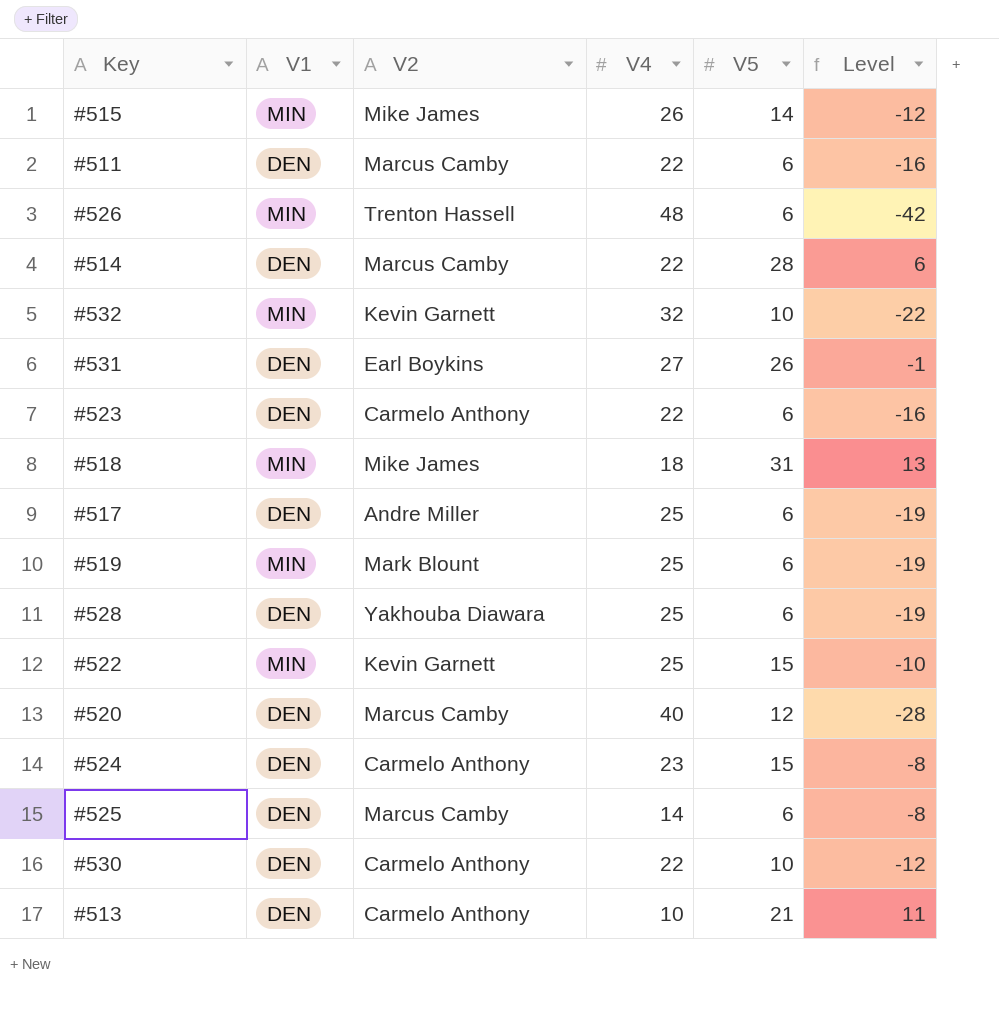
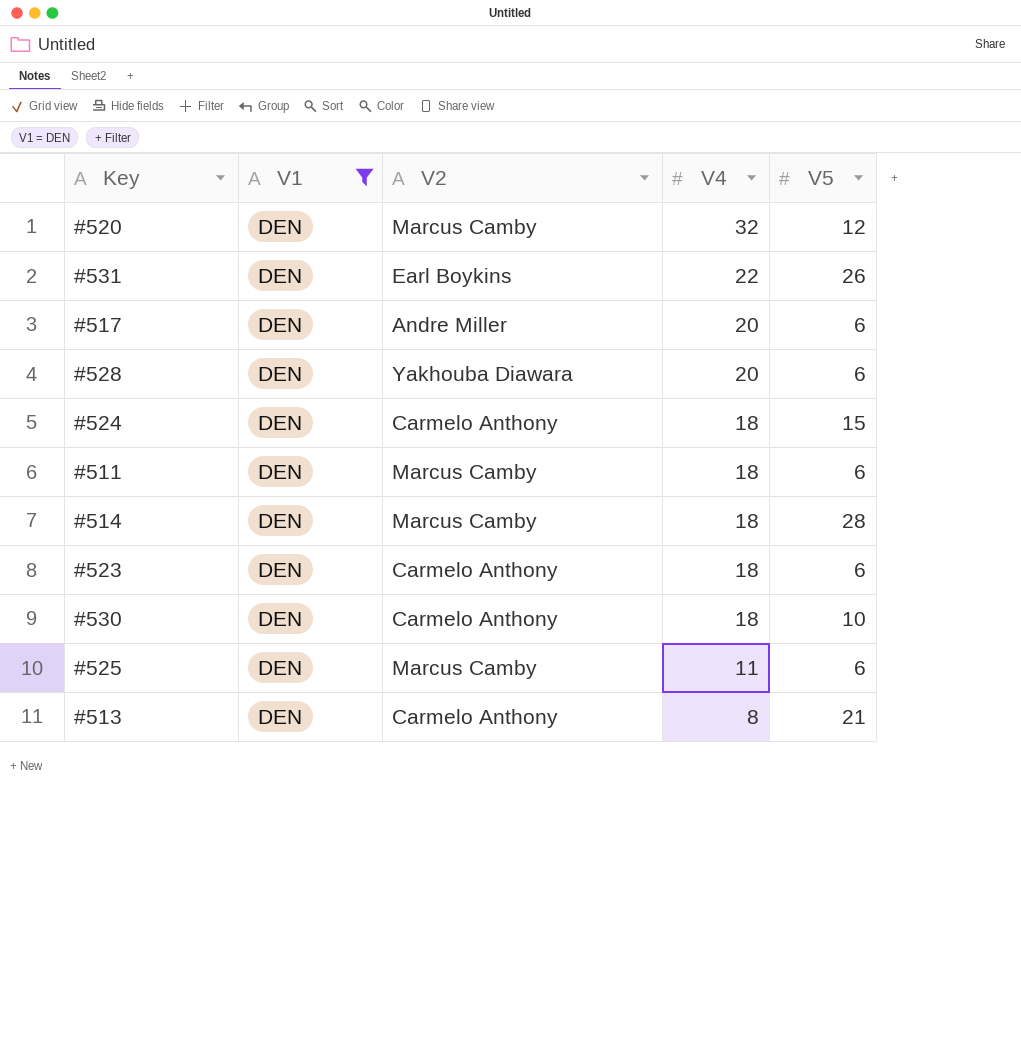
filter: none -> V1 = DEN
row order: none -> V4 descending
column Level | formula: [V5] - [V4] -> none
#520 | V4: 40 -> 32
#531 | V4: 27 -> 22
#517 | V4: 25 -> 20
#528 | V4: 25 -> 20
#524 | V4: 23 -> 18
#511 | V4: 22 -> 18
#514 | V4: 22 -> 18
#523 | V4: 22 -> 18
#530 | V4: 22 -> 18
#525 | V4: 14 -> 11
#513 | V4: 10 -> 8

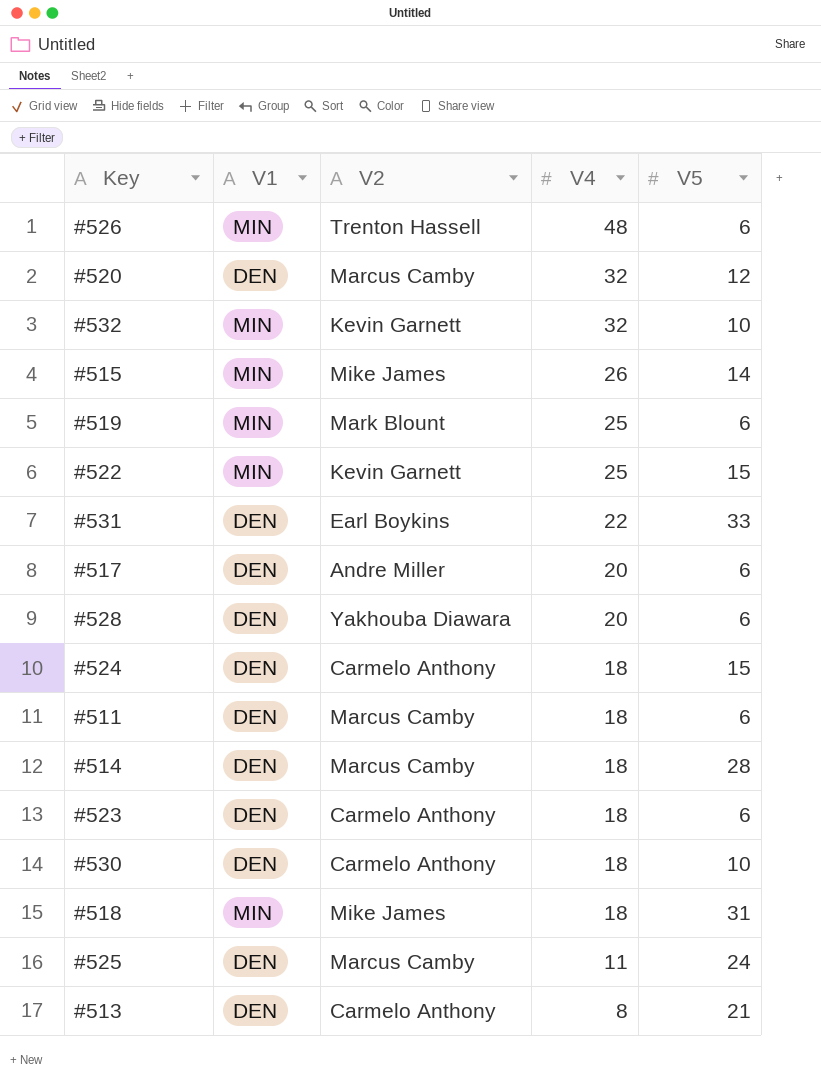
filter: V1 = DEN -> none
#531 | V5: 26 -> 33
#525 | V5: 6 -> 24

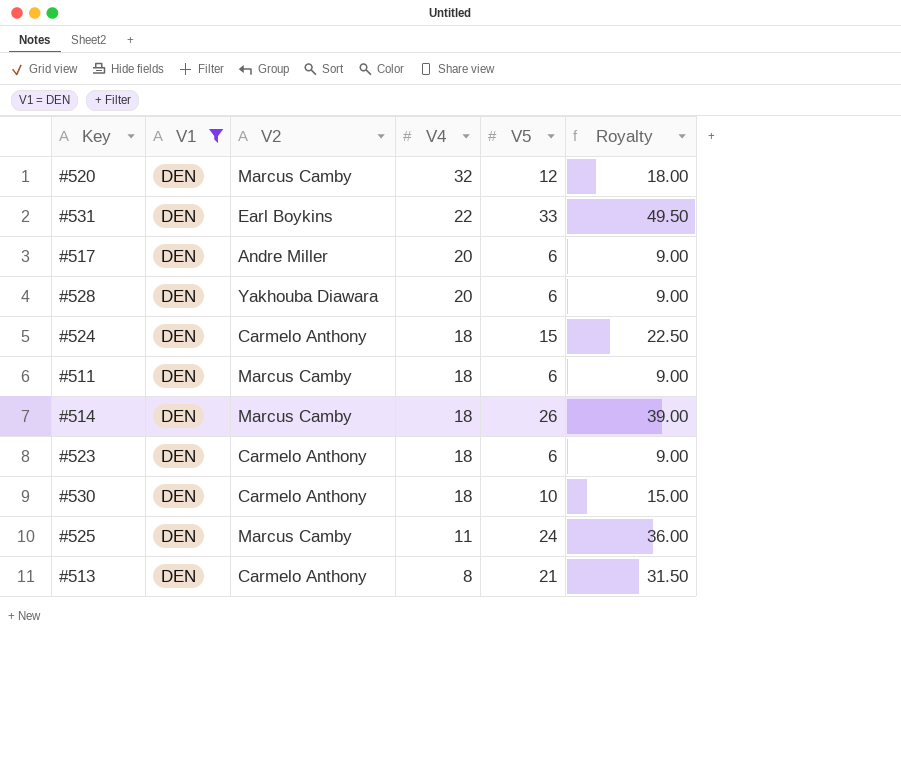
filter: none -> V1 = DEN
column Royalty | formula: none -> [V5] * 1.5
#514 | V5: 28 -> 26

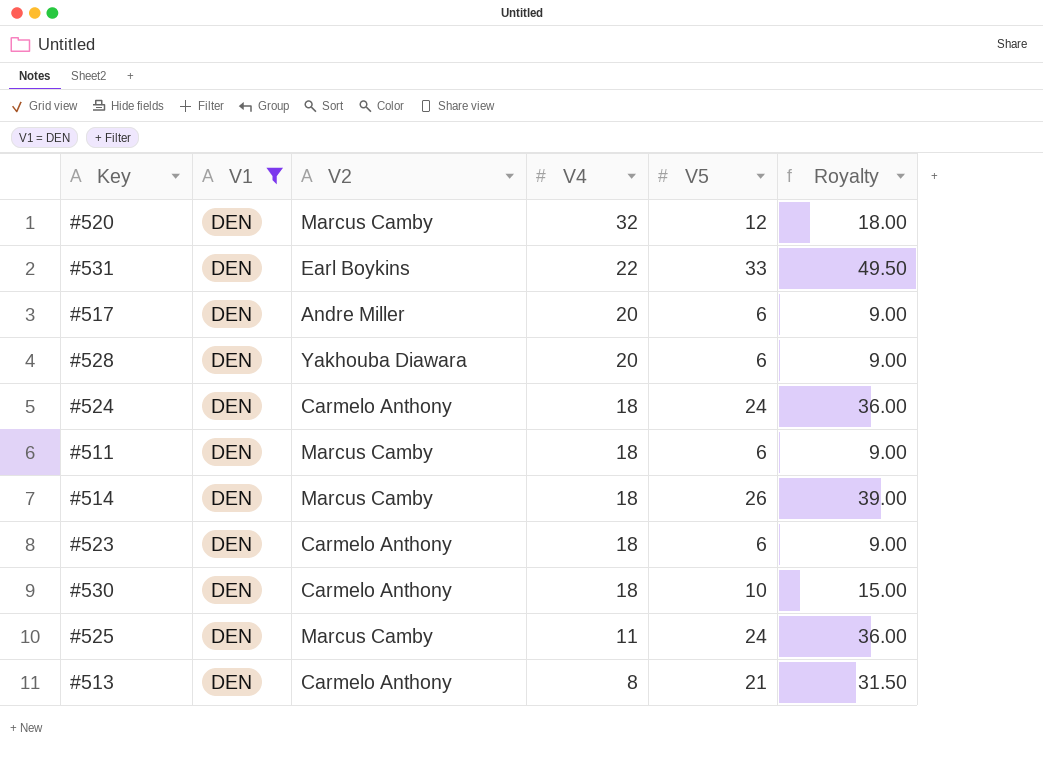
#524 | V5: 15 -> 24
#524 | Royalty: 22.50 -> 36.00

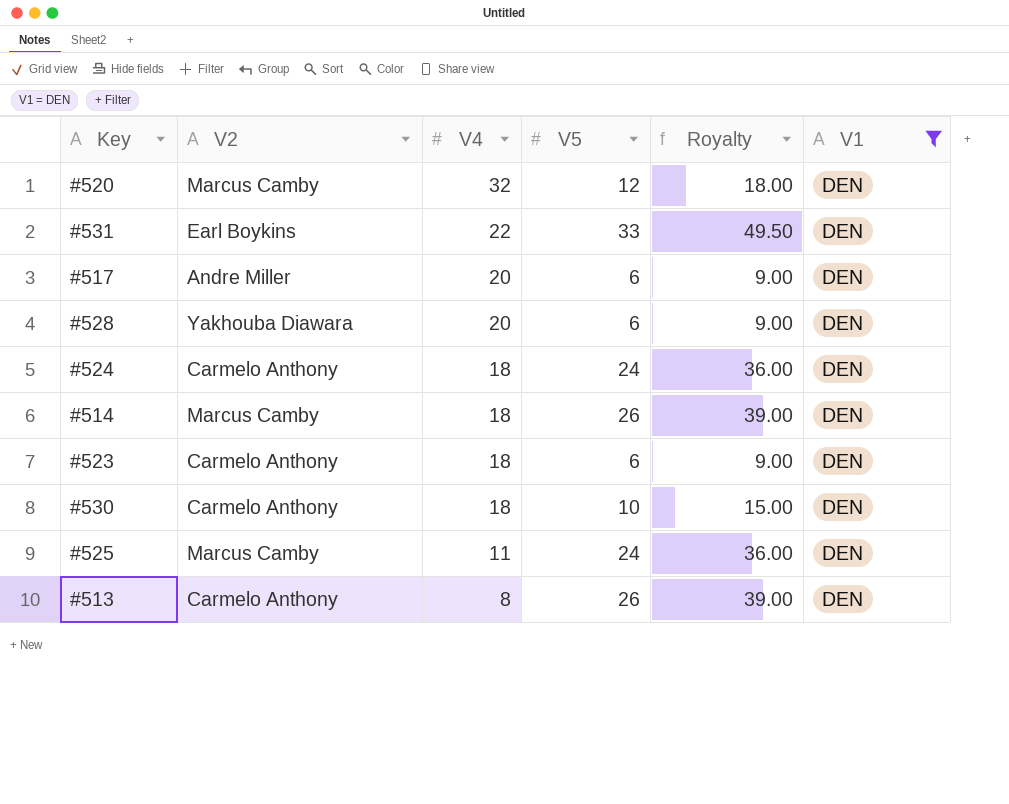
column V1 | position: 2 -> 6
row #511: DEN | Marcus Camby | 18 | 6 | 9.00 -> none
#513 | V5: 21 -> 26
#513 | Royalty: 31.50 -> 39.00

